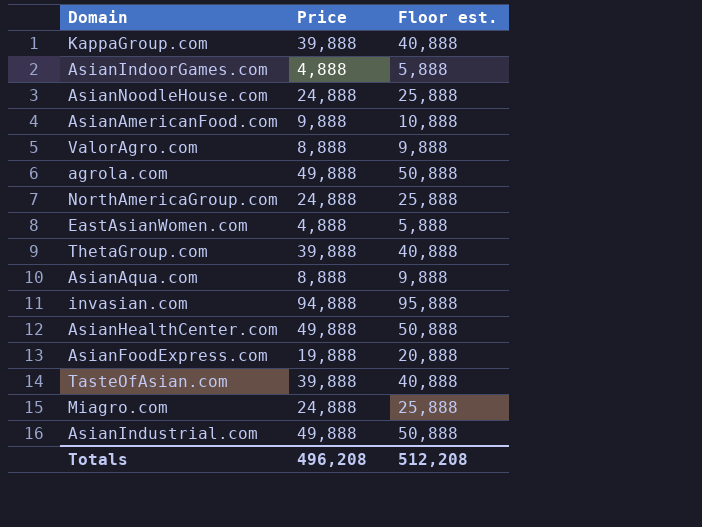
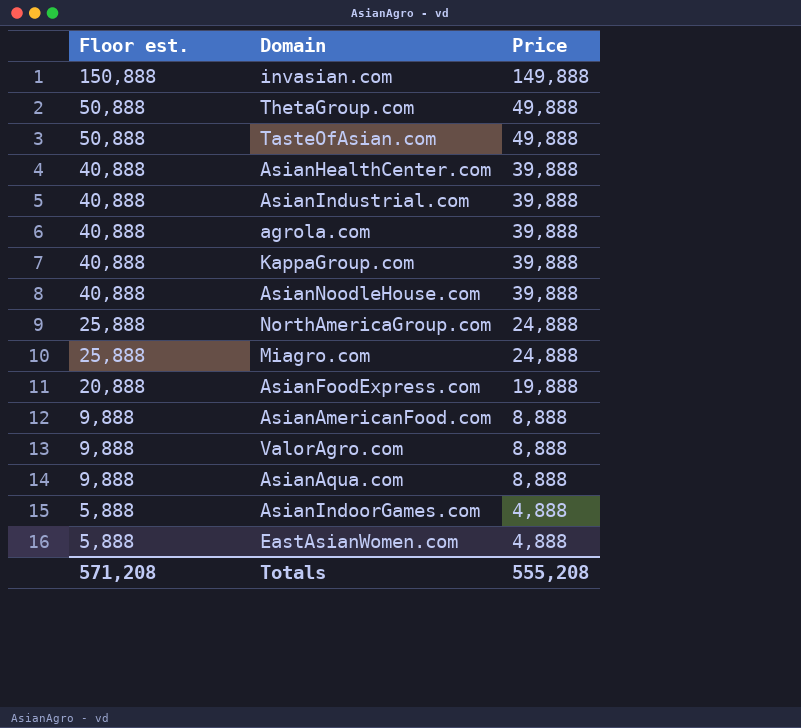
row order: none -> Floor est. descending
column Floor est. | position: 3 -> 1
invasian.com | Floor est.: 95,888 -> 150,888
invasian.com | Price: 94,888 -> 149,888
ThetaGroup.com | Floor est.: 40,888 -> 50,888
ThetaGroup.com | Price: 39,888 -> 49,888
TasteOfAsian.com | Floor est.: 40,888 -> 50,888
TasteOfAsian.com | Price: 39,888 -> 49,888
AsianHealthCenter.com | Floor est.: 50,888 -> 40,888
AsianHealthCenter.com | Price: 49,888 -> 39,888
AsianIndustrial.com | Floor est.: 50,888 -> 40,888
AsianIndustrial.com | Price: 49,888 -> 39,888
agrola.com | Floor est.: 50,888 -> 40,888
agrola.com | Price: 49,888 -> 39,888
AsianNoodleHouse.com | Floor est.: 25,888 -> 40,888
AsianNoodleHouse.com | Price: 24,888 -> 39,888
AsianAmericanFood.com | Floor est.: 10,888 -> 9,888
AsianAmericanFood.com | Price: 9,888 -> 8,888
Totals | Floor est.: 512,208 -> 571,208
Totals | Price: 496,208 -> 555,208

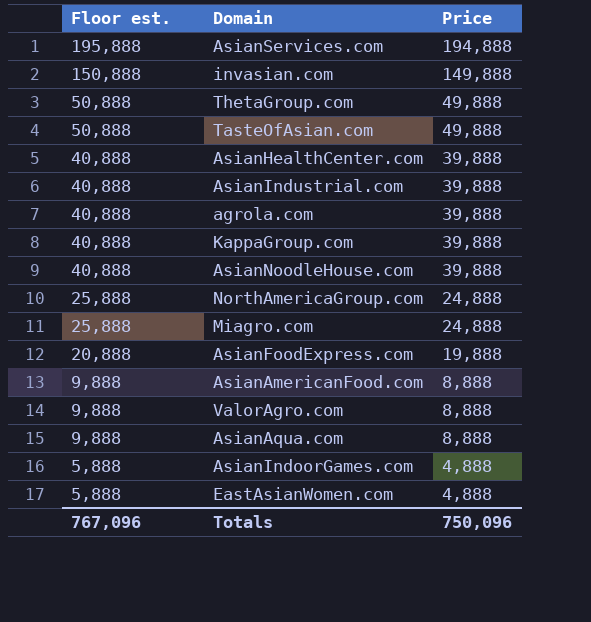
row AsianServices.com: none -> 195,888 | 194,888
Totals | Floor est.: 571,208 -> 767,096
Totals | Price: 555,208 -> 750,096

